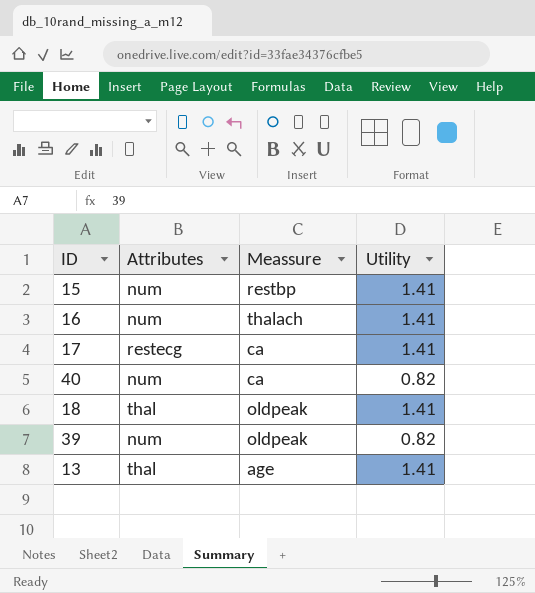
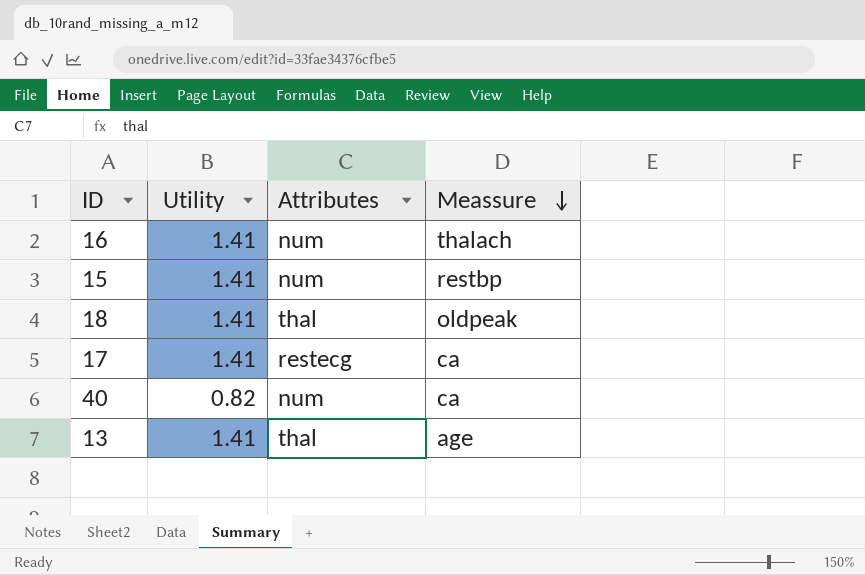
row order: none -> Meassure descending
column Utility | position: 4 -> 2
row 39: num | oldpeak | 0.82 -> none

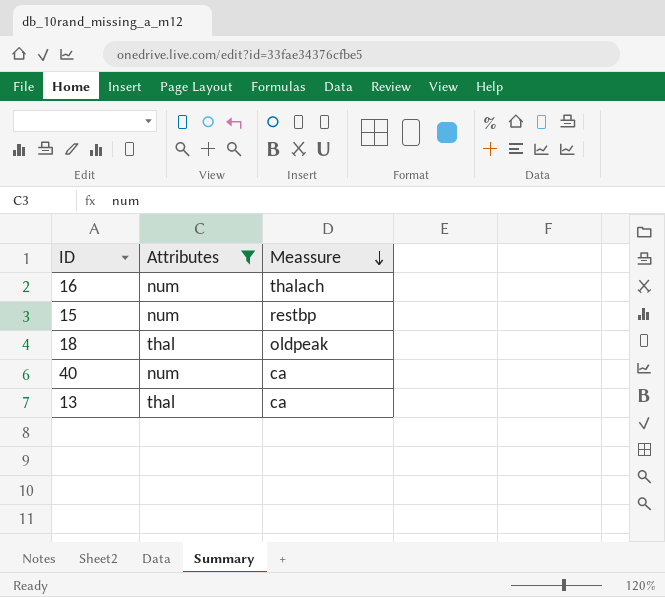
filter: none -> Attributes != restecg
column Utility | position: 2 -> none
13 | Meassure: age -> ca

